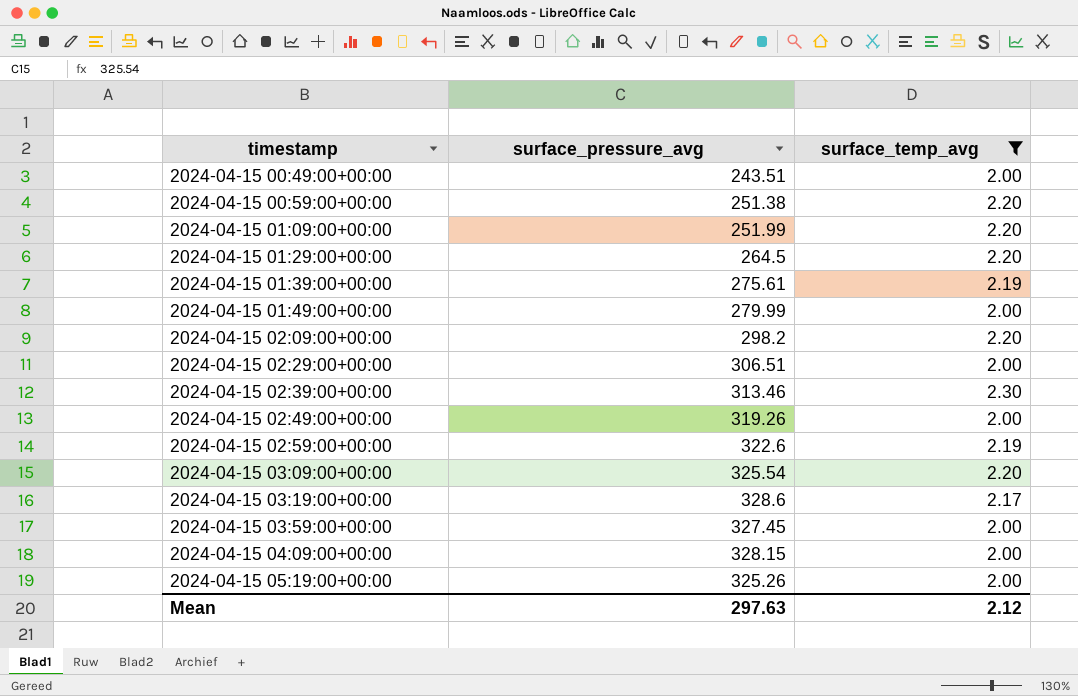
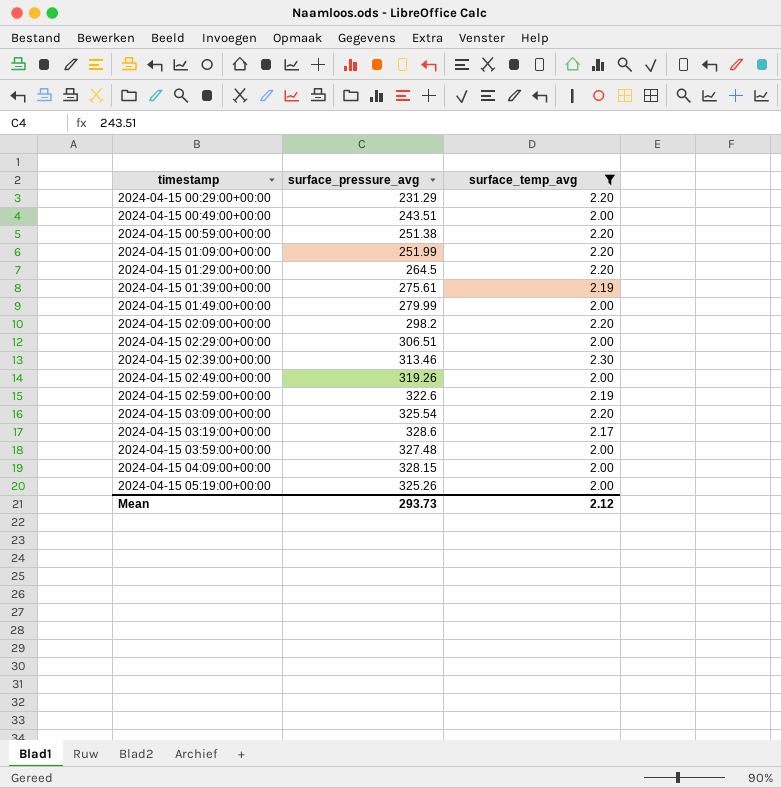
row 2024-04-15 00:29:00+00:00: none -> 231.29 | 2.20
2024-04-15 03:59:00+00:00 | surface_pressure_avg: 327.45 -> 327.48
Mean | surface_pressure_avg: 297.63 -> 293.73

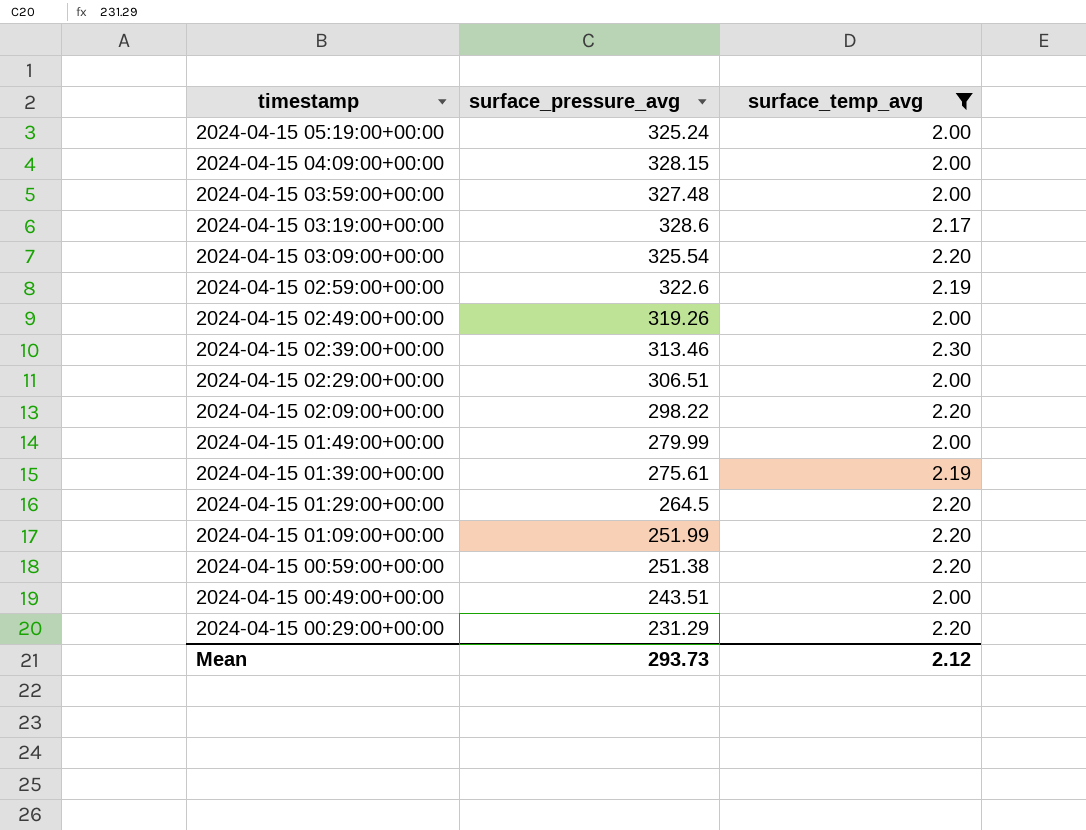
row order: timestamp ascending -> timestamp descending
2024-04-15 05:19:00+00:00 | surface_pressure_avg: 325.26 -> 325.24
2024-04-15 02:09:00+00:00 | surface_pressure_avg: 298.2 -> 298.22

